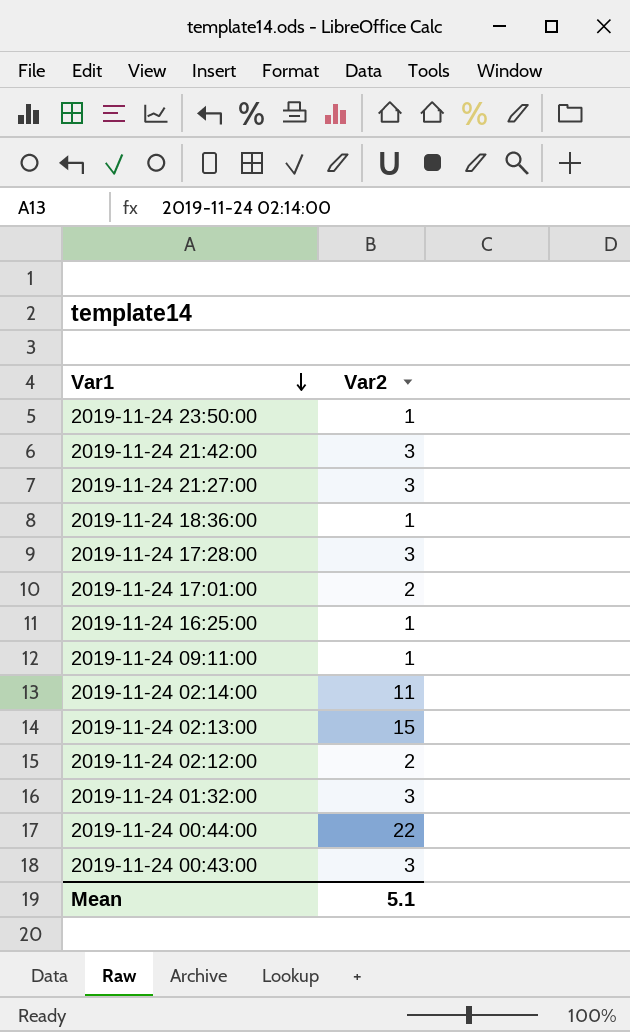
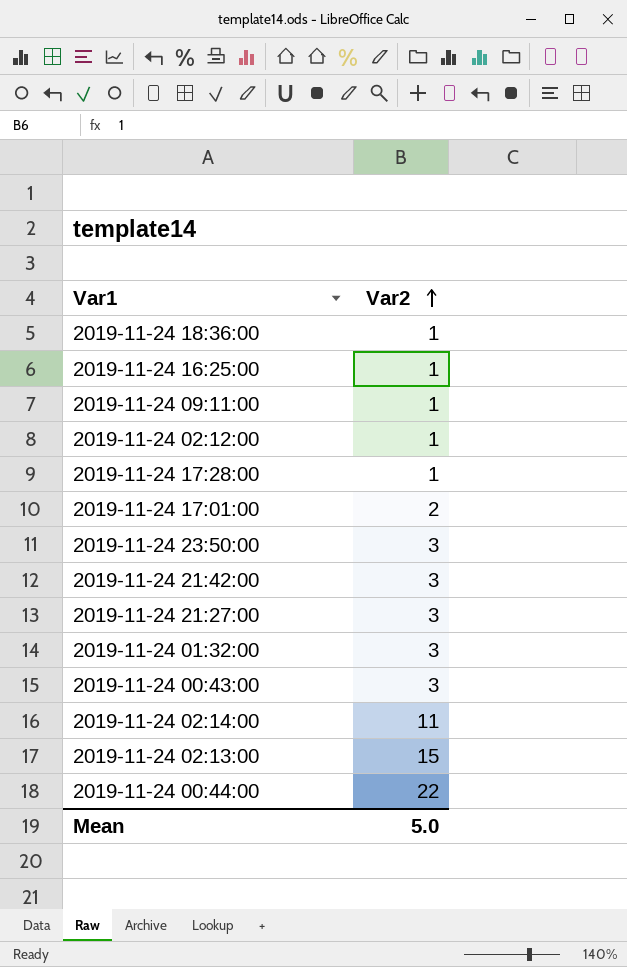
row order: Var1 descending -> Var2 ascending
2019-11-24 02:12:00 | Var2: 2 -> 1
2019-11-24 17:28:00 | Var2: 3 -> 1
2019-11-24 23:50:00 | Var2: 1 -> 3
Mean | Var2: 5.1 -> 5.0

